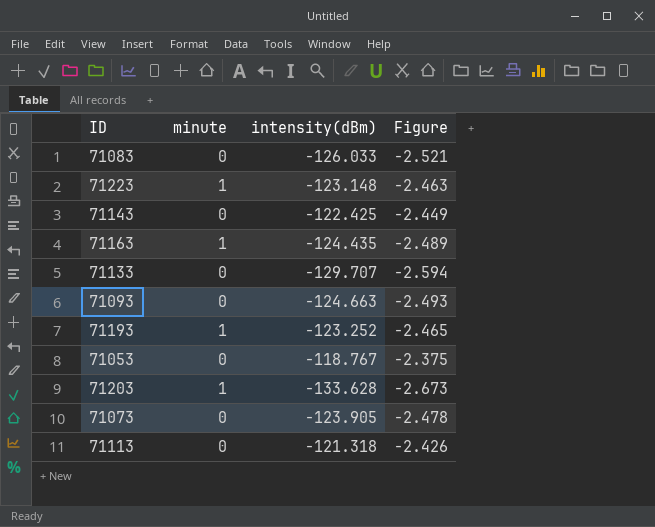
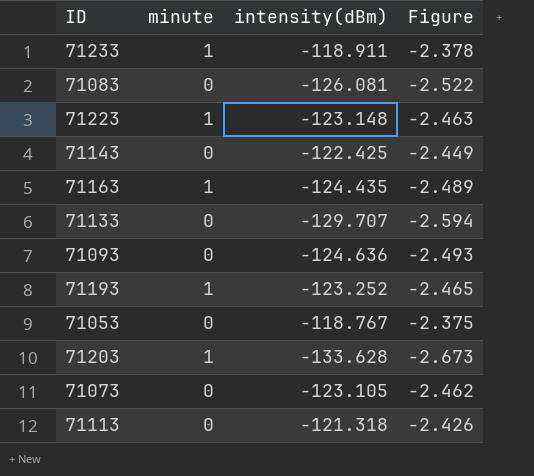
row 71233: none -> 1 | -118.911 | -2.378
71083 | intensity(dBm): -126.033 -> -126.081
71083 | Figure: -2.521 -> -2.522
71093 | intensity(dBm): -124.663 -> -124.636
71073 | intensity(dBm): -123.905 -> -123.105
71073 | Figure: -2.478 -> -2.462

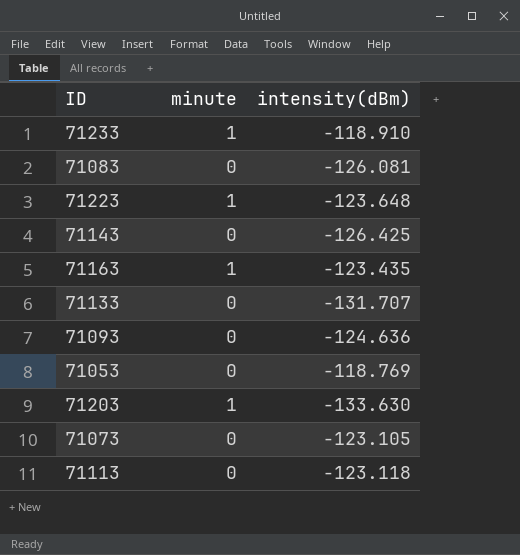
column Figure | formula: [intensity(dBm)] * 0.02 -> none
row 71193: 1 | -123.252 | -2.465 -> none
71233 | intensity(dBm): -118.911 -> -118.910
71223 | intensity(dBm): -123.148 -> -123.648
71143 | intensity(dBm): -122.425 -> -126.425
71163 | intensity(dBm): -124.435 -> -123.435
71133 | intensity(dBm): -129.707 -> -131.707
71053 | intensity(dBm): -118.767 -> -118.769
71203 | intensity(dBm): -133.628 -> -133.630
71113 | intensity(dBm): -121.318 -> -123.118

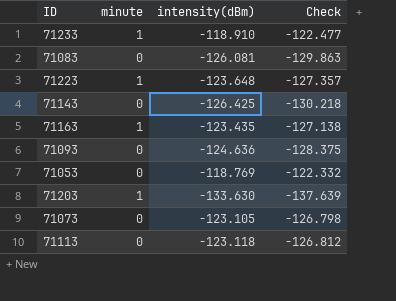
column Check | formula: none -> [intensity(dBm)] * 1.03
row 71133: 0 | -131.707 -> none

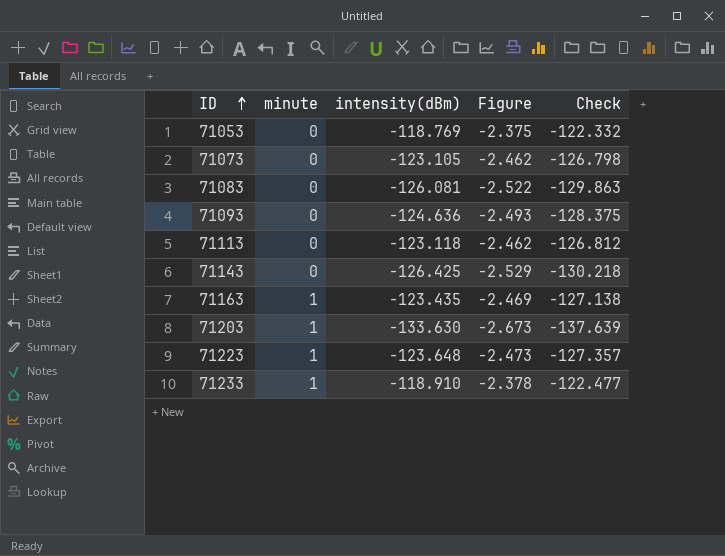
row order: none -> ID ascending
column Figure | formula: none -> [intensity(dBm)] * 0.02

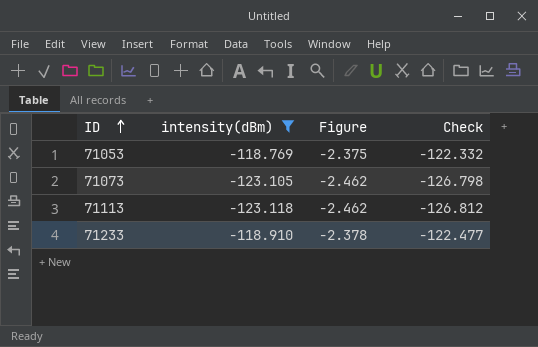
filter: none -> intensity(dBm) >= -123.118
column minute | position: 2 -> none

